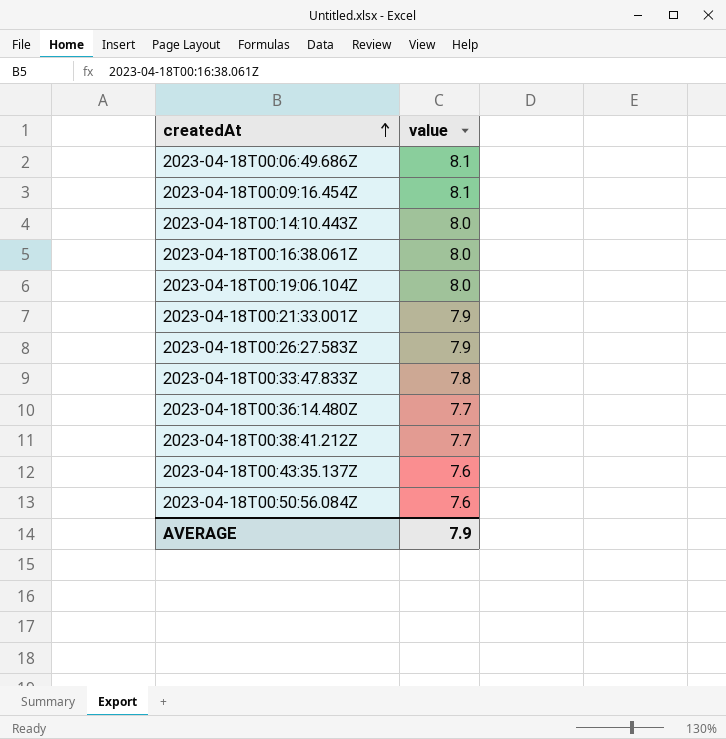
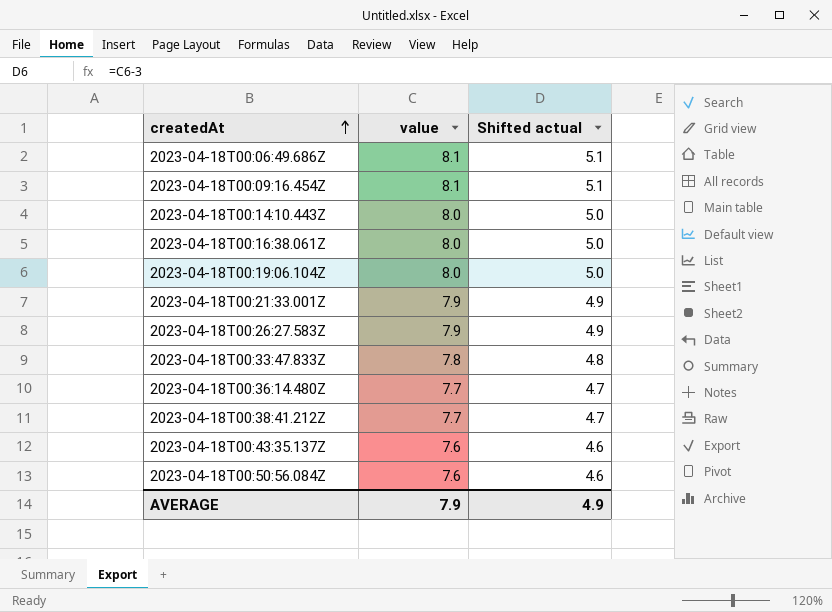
column Shifted actual | formula: none -> [value] - 3

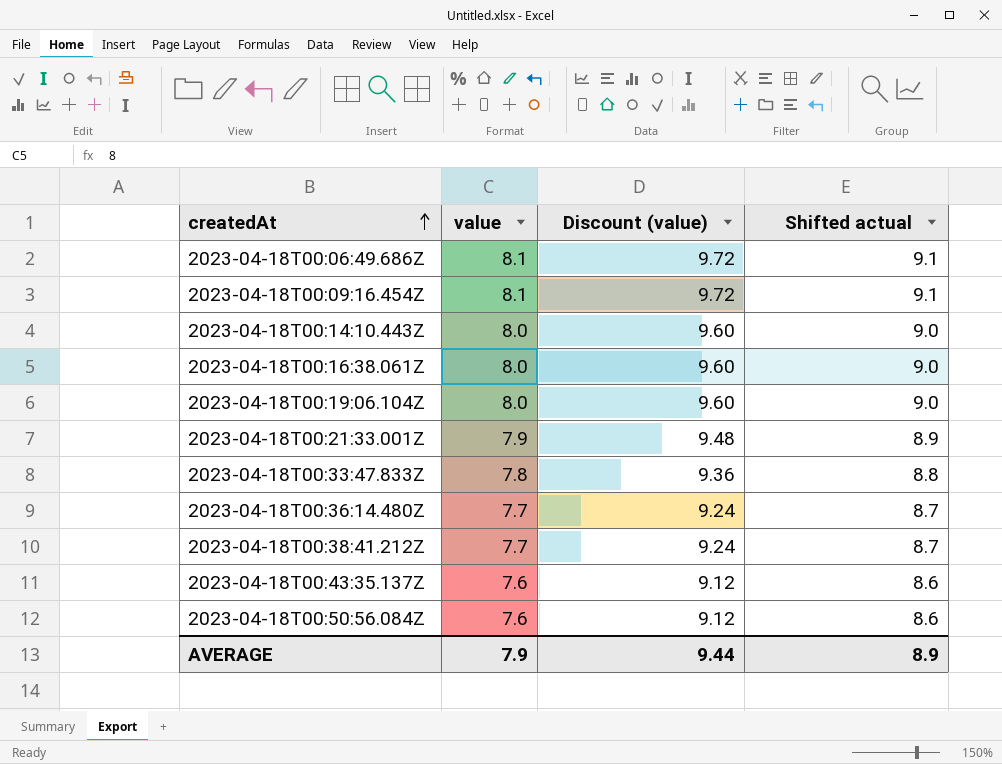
column Discount (value) | formula: none -> [value] * 1.2
column Shifted actual | formula: [value] - 3 -> [value] + 1
row 2023-04-18T00:26:27.583Z: 7.9 | 4.9 -> none
AVERAGE | Shifted actual: 4.9 -> 8.9

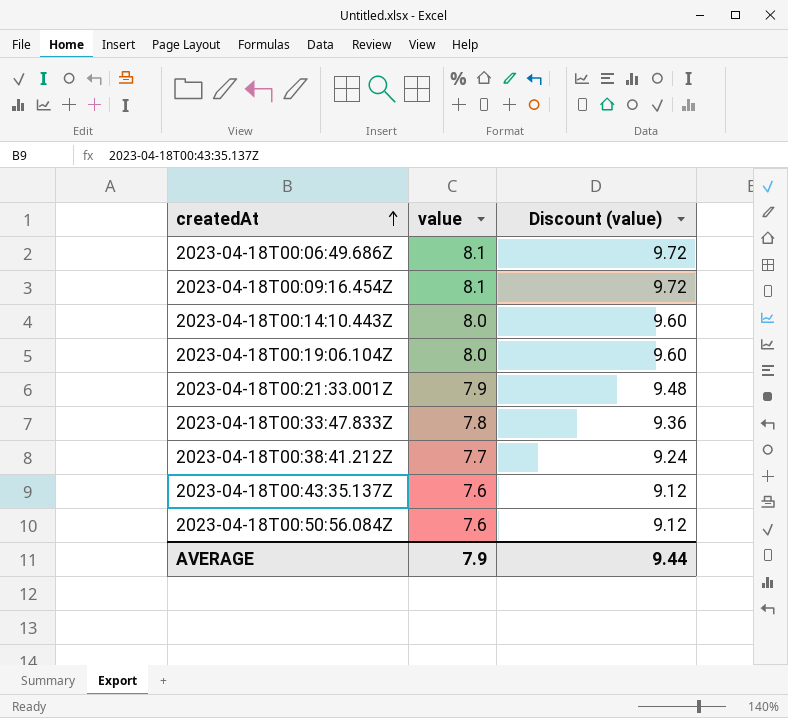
column Shifted actual | formula: [value] + 1 -> none
row 2023-04-18T00:16:38.061Z: 8.0 | 9.60 | 9.0 -> none
row 2023-04-18T00:36:14.480Z: 7.7 | 9.24 | 8.7 -> none

